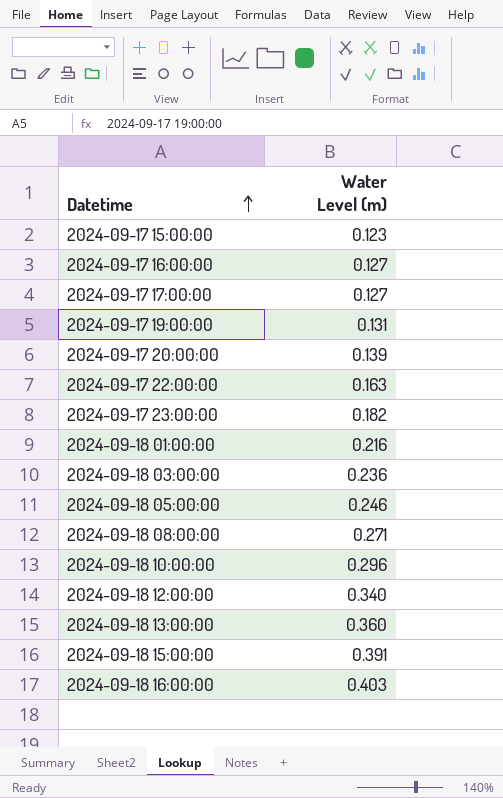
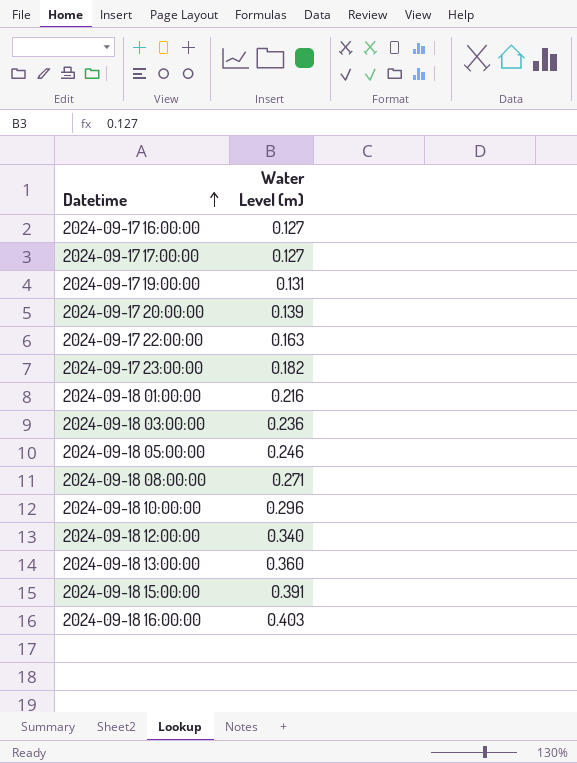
row 2024-09-17 15:00:00: 0.123 -> none

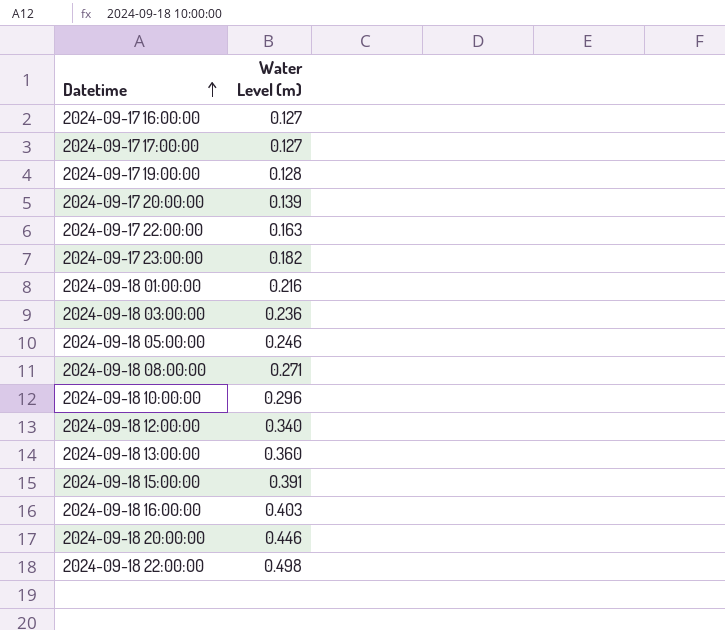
2024-09-17 19:00:00 | Water Level (m): 0.131 -> 0.128
row 2024-09-18 20:00:00: none -> 0.446
row 2024-09-18 22:00:00: none -> 0.498

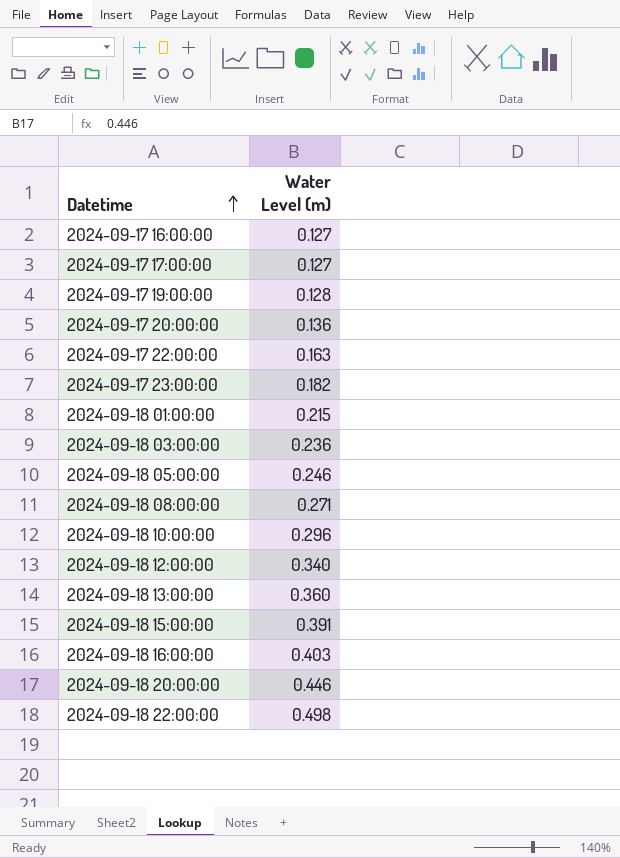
2024-09-17 20:00:00 | Water Level (m): 0.139 -> 0.136
2024-09-18 01:00:00 | Water Level (m): 0.216 -> 0.215

